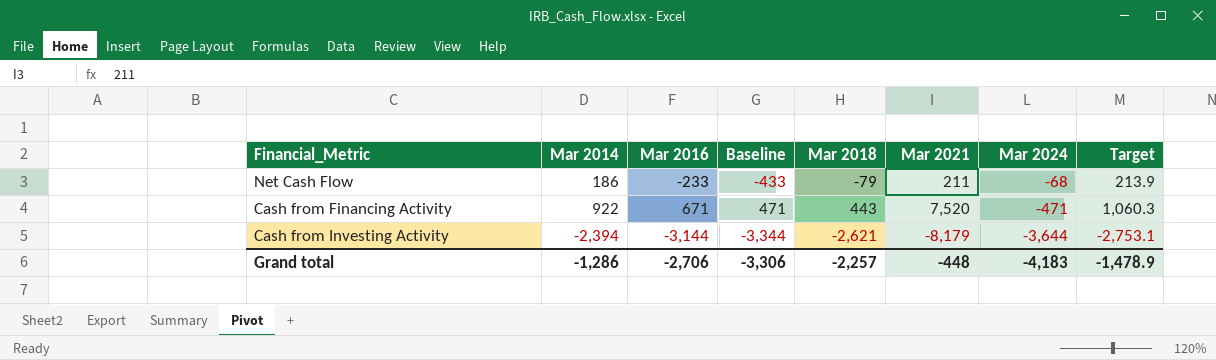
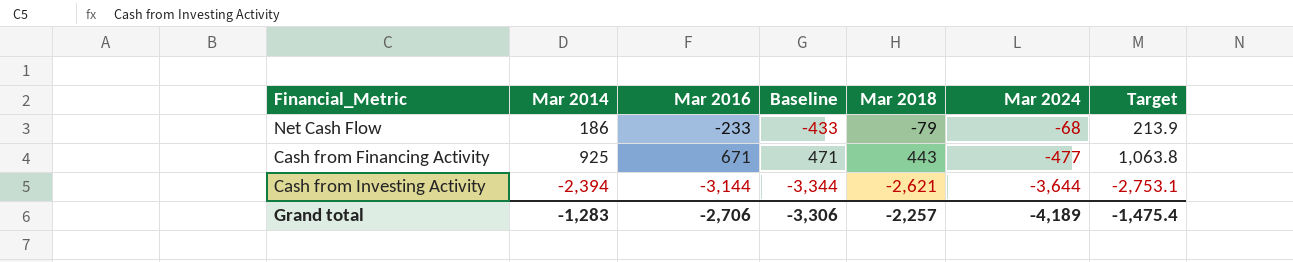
column Mar 2021 | position: 6 -> none
Cash from Financing Activity | Mar 2014: 922 -> 925
Cash from Financing Activity | Mar 2024: -471 -> -477
Cash from Financing Activity | Target: 1,060.3 -> 1,063.8
Grand total | Mar 2014: -1,286 -> -1,283
Grand total | Mar 2024: -4,183 -> -4,189
Grand total | Target: -1,478.9 -> -1,475.4

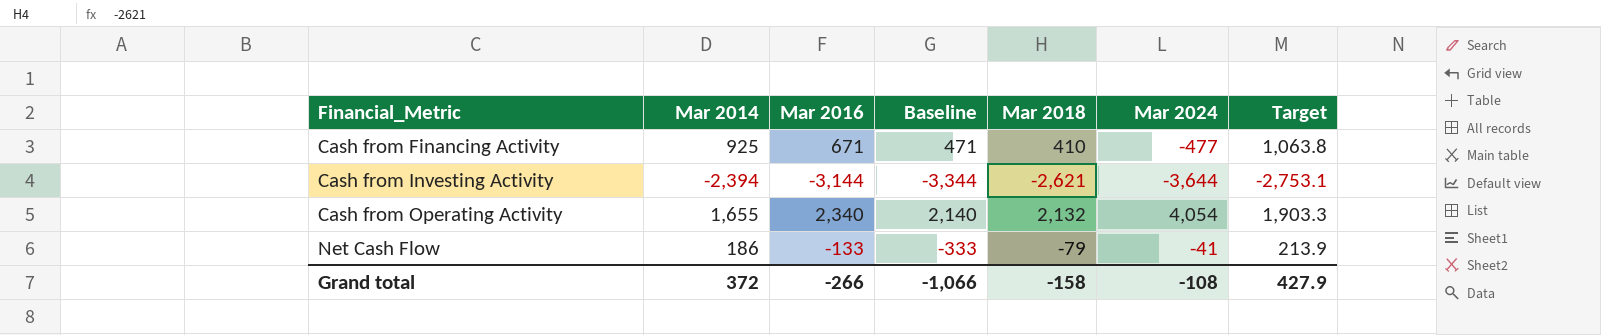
row order: Mar 2024 descending -> Financial_Metric ascending
Cash from Financing Activity | Mar 2018: 443 -> 410
row Cash from Operating Activity: none -> 1,655 | 2,340 | 2,140 | 2,132 | 4,054 | 1,903.3
Net Cash Flow | Mar 2016: -233 -> -133
Net Cash Flow | Baseline: -433 -> -333
Net Cash Flow | Mar 2024: -68 -> -41
Grand total | Mar 2014: -1,283 -> 372
Grand total | Mar 2016: -2,706 -> -266
Grand total | Baseline: -3,306 -> -1,066
Grand total | Mar 2018: -2,257 -> -158
Grand total | Mar 2024: -4,189 -> -108
Grand total | Target: -1,475.4 -> 427.9

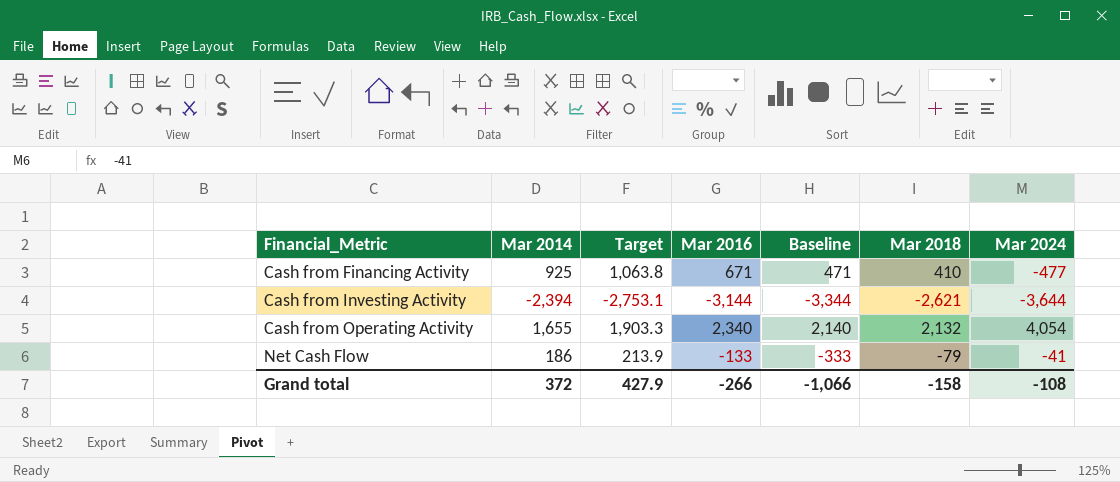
column Target | position: 7 -> 3

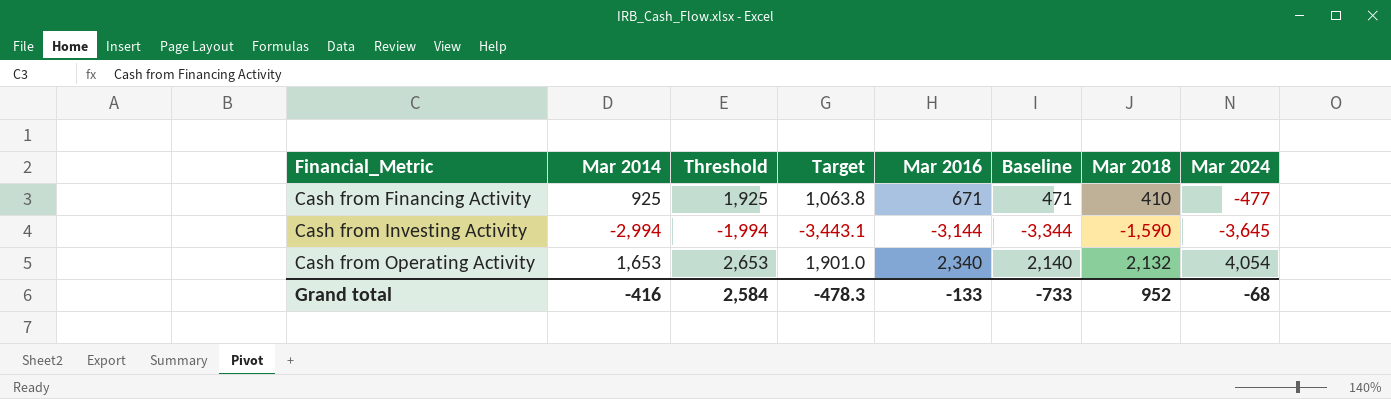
column Threshold | formula: none -> [Mar 2014] + 1000
row Net Cash Flow: 186 | 213.9 | -133 | -333 | -79 | -41 -> none
Cash from Investing Activity | Mar 2014: -2,394 -> -2,994
Cash from Investing Activity | Target: -2,753.1 -> -3,443.1
Cash from Investing Activity | Mar 2018: -2,621 -> -1,590
Cash from Investing Activity | Mar 2024: -3,644 -> -3,645
Cash from Operating Activity | Mar 2014: 1,655 -> 1,653
Cash from Operating Activity | Target: 1,903.3 -> 1,901.0
Grand total | Mar 2014: 372 -> -416
Grand total | Target: 427.9 -> -478.3
Grand total | Mar 2016: -266 -> -133
Grand total | Baseline: -1,066 -> -733
Grand total | Mar 2018: -158 -> 952
Grand total | Mar 2024: -108 -> -68

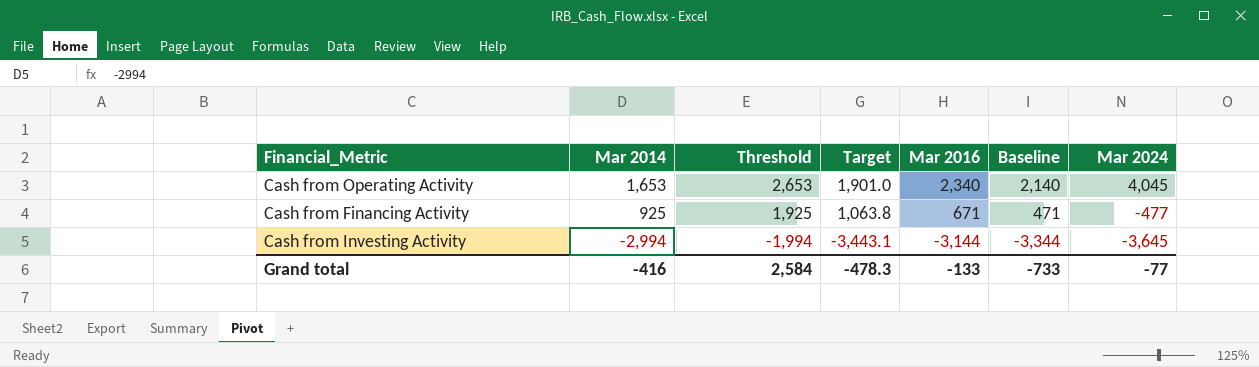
row order: Financial_Metric ascending -> Mar 2014 descending
column Mar 2018 | position: 7 -> none
Cash from Operating Activity | Mar 2024: 4,054 -> 4,045
Grand total | Mar 2024: -68 -> -77

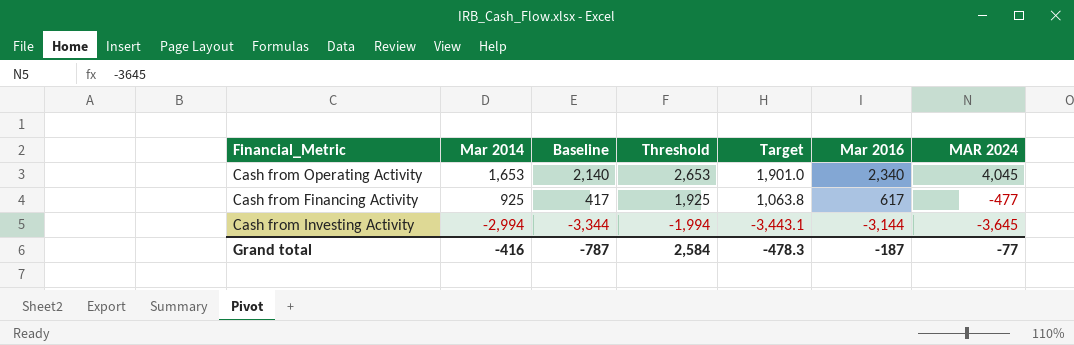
column Baseline | position: 6 -> 3
column name: Mar 2024 -> MAR 2024
Cash from Financing Activity | Baseline: 471 -> 417
Cash from Financing Activity | Mar 2016: 671 -> 617
Grand total | Baseline: -733 -> -787
Grand total | Mar 2016: -133 -> -187

